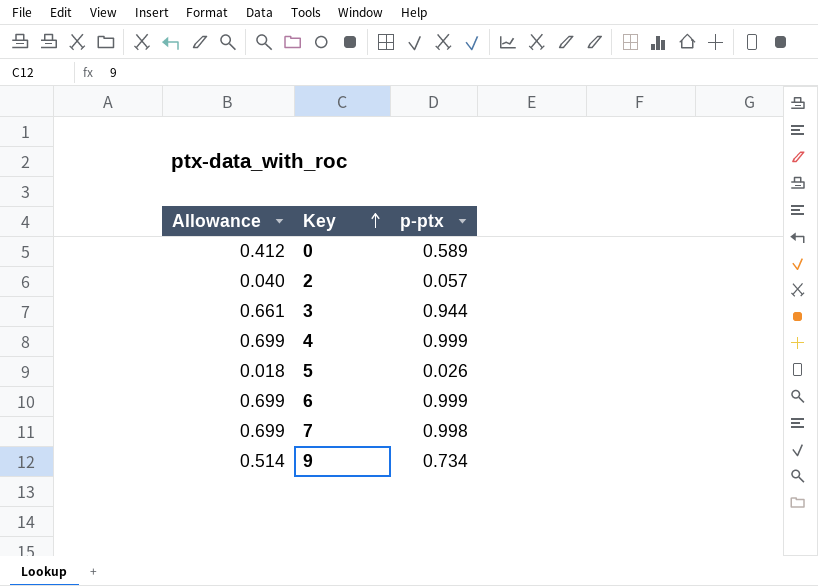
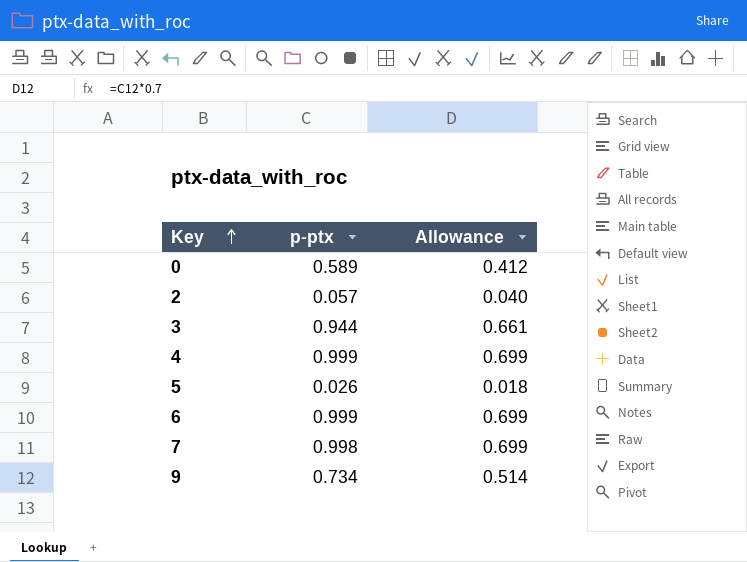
column Allowance | position: 1 -> 3

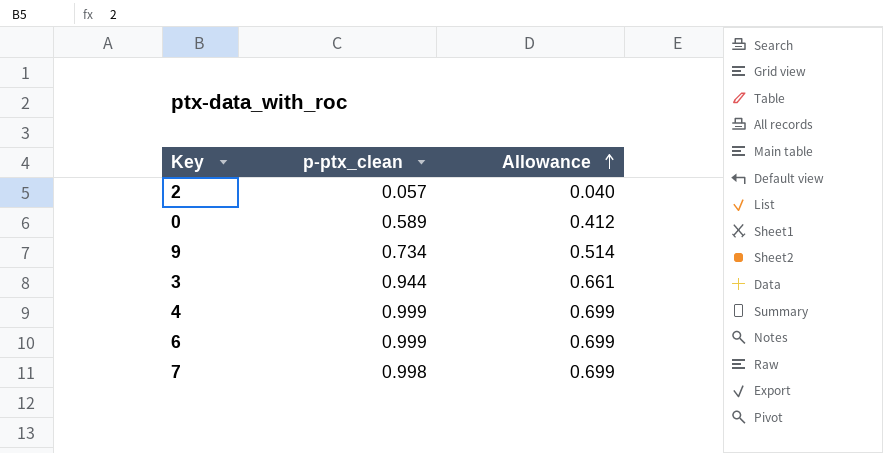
row order: Key ascending -> Allowance ascending
column name: p-ptx -> p-ptx_clean
row 5: 0.026 | 0.018 -> none

